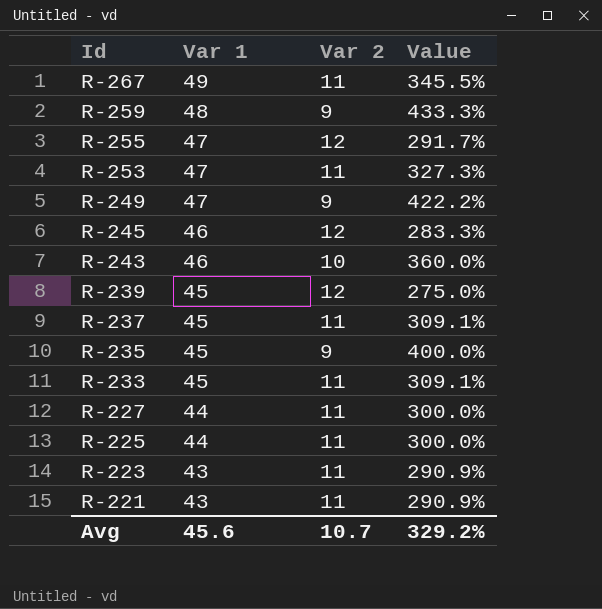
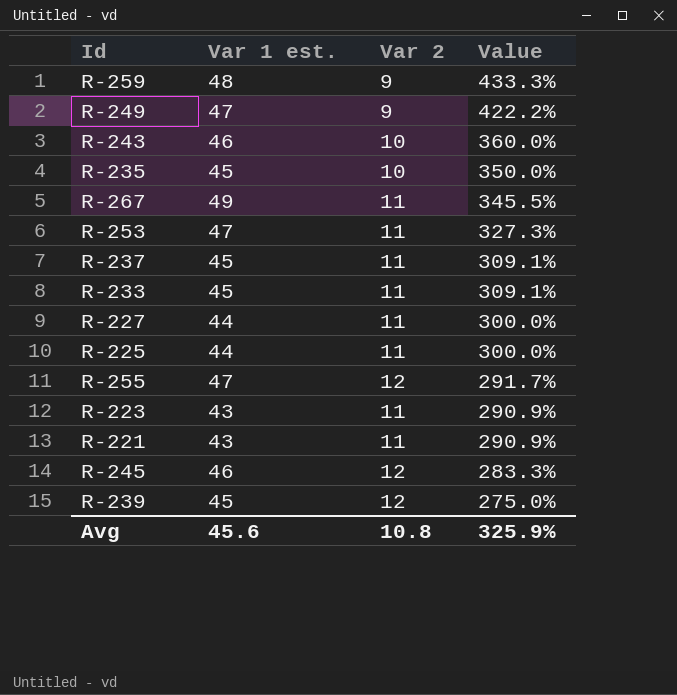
row order: Id descending -> Value descending
column name: Var 1 -> Var 1 est.
R-235 | Var 2: 9 -> 10
R-235 | Value: 400.0% -> 350.0%
Avg | Var 2: 10.7 -> 10.8
Avg | Value: 329.2% -> 325.9%

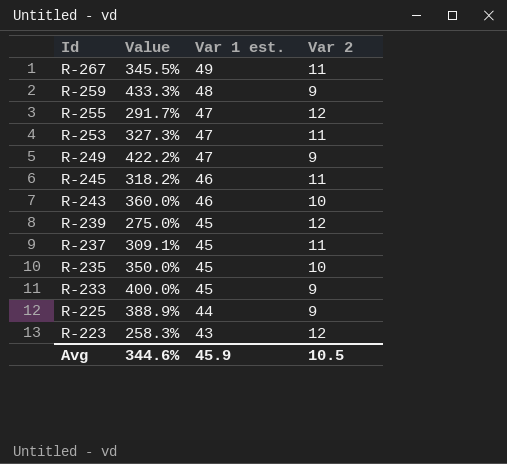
row order: Value descending -> Id descending
column Value | position: 4 -> 2
row R-227: 44 | 11 | 300.0% -> none
row R-221: 43 | 11 | 290.9% -> none
R-245 | Value: 283.3% -> 318.2%
R-245 | Var 2: 12 -> 11
R-233 | Value: 309.1% -> 400.0%
R-233 | Var 2: 11 -> 9
R-225 | Value: 300.0% -> 388.9%
R-225 | Var 2: 11 -> 9
R-223 | Value: 290.9% -> 258.3%
R-223 | Var 2: 11 -> 12
Avg | Value: 325.9% -> 344.6%
Avg | Var 1 est.: 45.6 -> 45.9
Avg | Var 2: 10.8 -> 10.5

